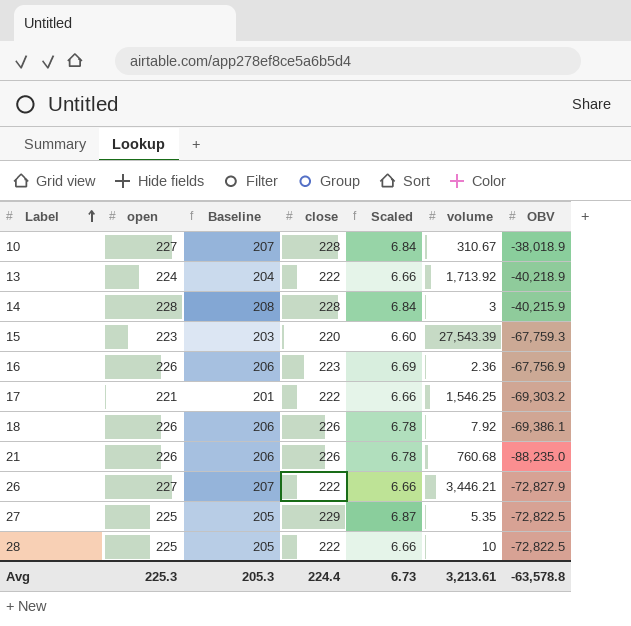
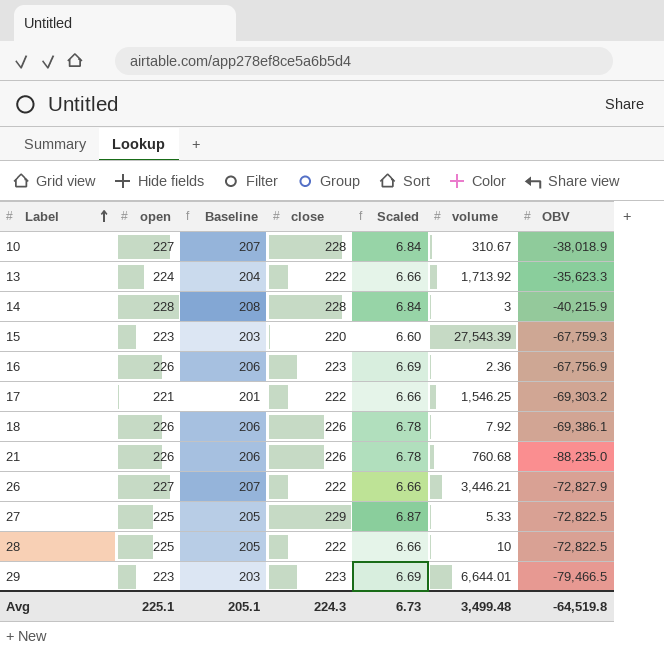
13 | OBV: -40,218.9 -> -35,623.3
27 | volume: 5.35 -> 5.33
row 29: none -> 223 | 203 | 223 | 6.69 | 6,644.01 | -79,466.5
Avg | open: 225.3 -> 225.1
Avg | Baseline: 205.3 -> 205.1
Avg | close: 224.4 -> 224.3
Avg | volume: 3,213.61 -> 3,499.48
Avg | OBV: -63,578.8 -> -64,519.8

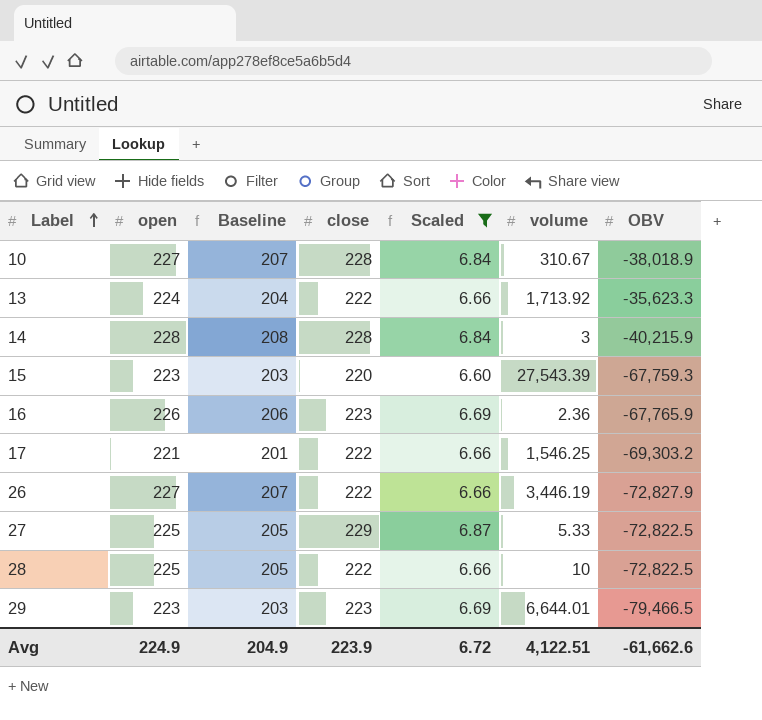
filter: none -> Scaled != 6.78
16 | OBV: -67,756.9 -> -67,765.9
26 | volume: 3,446.21 -> 3,446.19
Avg | open: 225.1 -> 224.9
Avg | Baseline: 205.1 -> 204.9
Avg | close: 224.3 -> 223.9
Avg | Scaled: 6.73 -> 6.72
Avg | volume: 3,499.48 -> 4,122.51
Avg | OBV: -64,519.8 -> -61,662.6

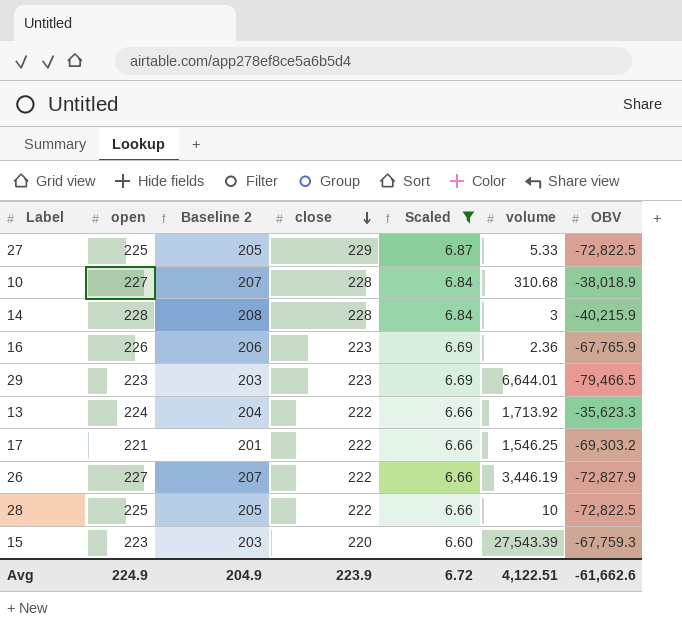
row order: Label ascending -> close descending
column name: Baseline -> Baseline 2
10 | volume: 310.67 -> 310.68

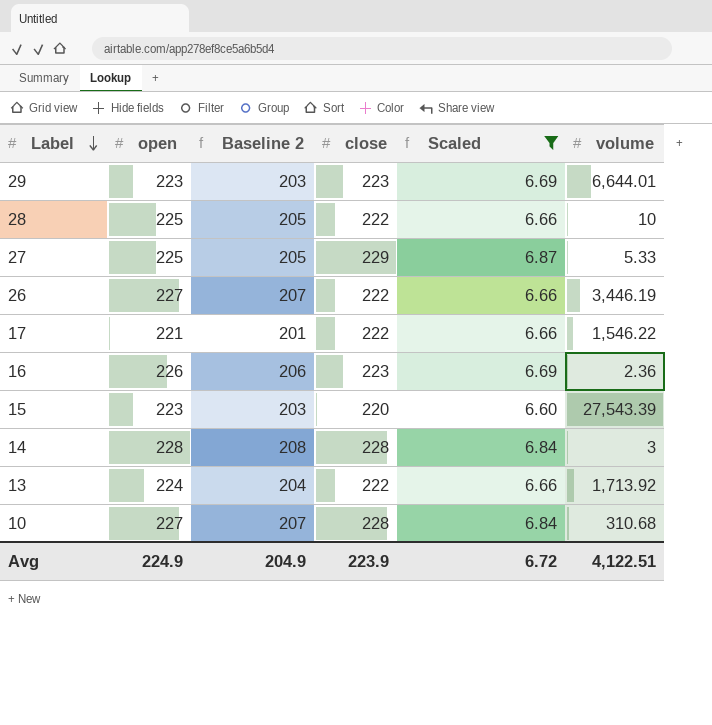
row order: close descending -> Label descending
column OBV | position: 7 -> none
17 | volume: 1,546.25 -> 1,546.22

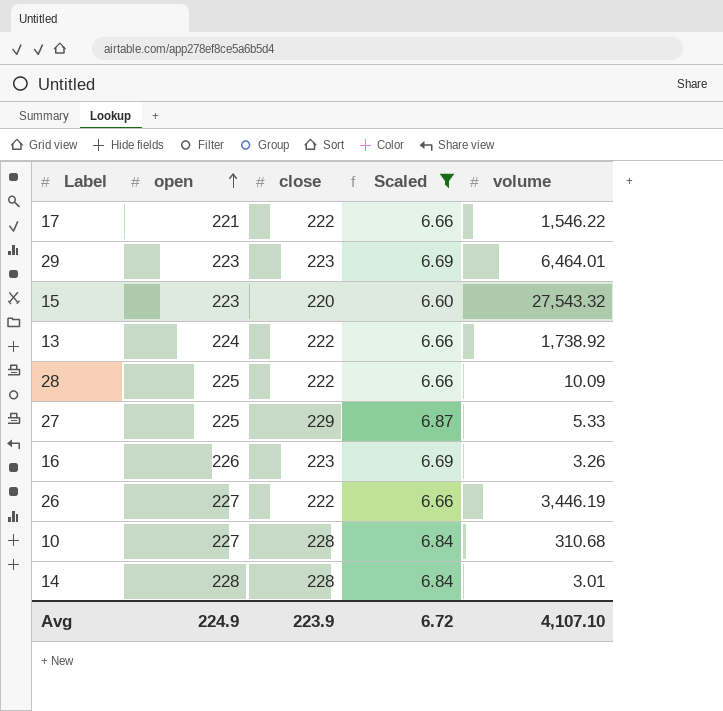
row order: Label descending -> open ascending
column Baseline 2 | formula: [open] - 20 -> none
29 | volume: 6,644.01 -> 6,464.01
15 | volume: 27,543.39 -> 27,543.32
13 | volume: 1,713.92 -> 1,738.92
28 | volume: 10 -> 10.09
16 | volume: 2.36 -> 3.26
14 | volume: 3 -> 3.01
Avg | volume: 4,122.51 -> 4,107.10

